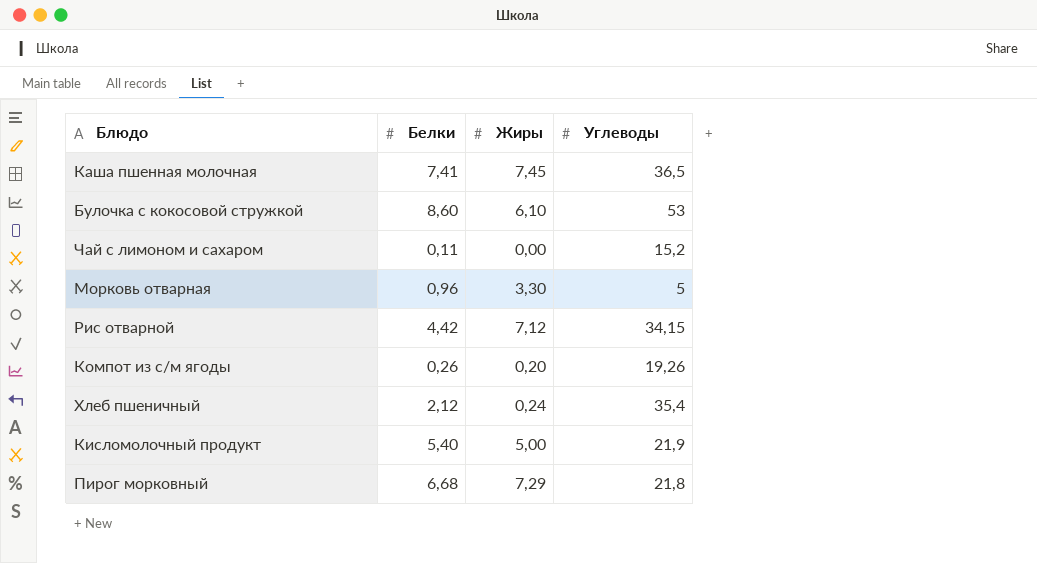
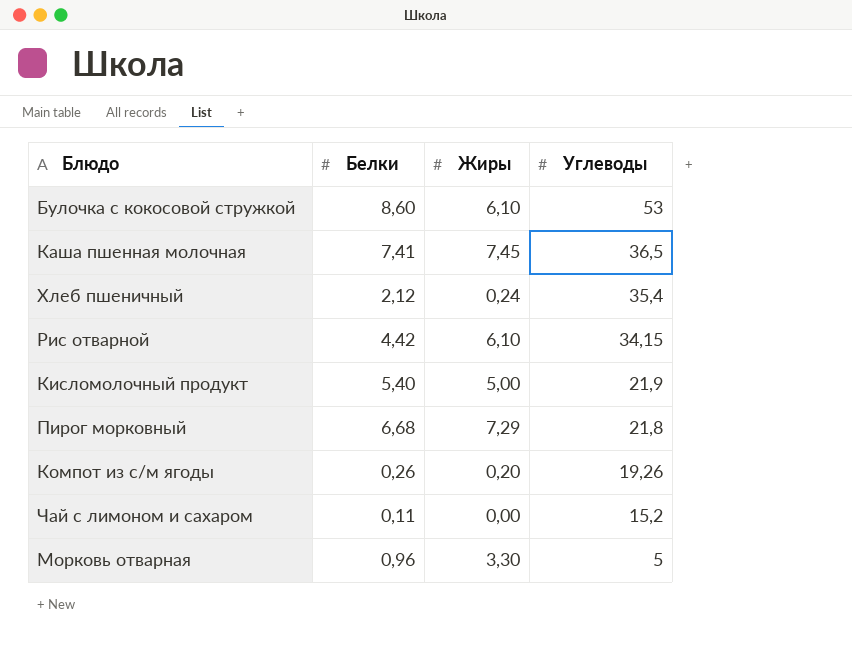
row order: none -> Углеводы descending
Рис отварной | Жиры: 7,12 -> 6,10

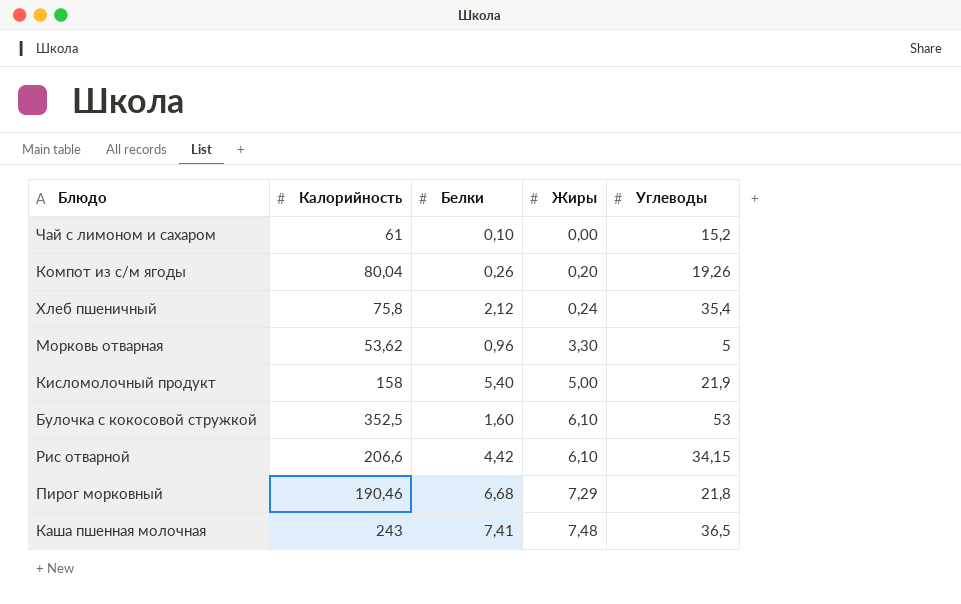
row order: Углеводы descending -> Жиры ascending
column Калорийность | position: none -> 2
Чай с лимоном и сахаром | Белки: 0,11 -> 0,10
Булочка с кокосовой стружкой | Белки: 8,60 -> 1,60
Каша пшенная молочная | Жиры: 7,45 -> 7,48

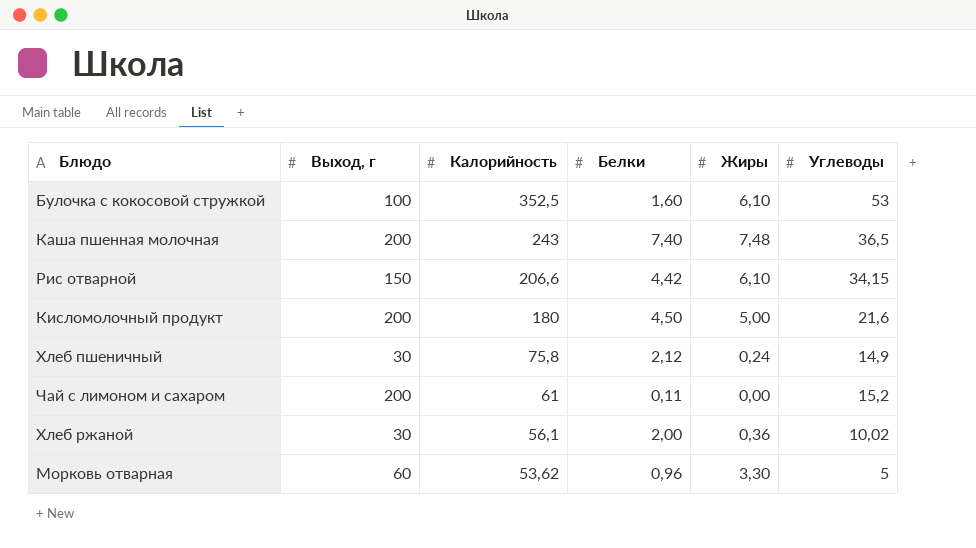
row order: Жиры ascending -> Калорийность descending
column Выход, г | position: none -> 2
row Компот из с/м ягоды: 80,04 | 0,26 | 0,20 | 19,26 -> none
row Пирог морковный: 190,46 | 6,68 | 7,29 | 21,8 -> none
Каша пшенная молочная | Белки: 7,41 -> 7,40
Кисломолочный продукт | Калорийность: 158 -> 180
Кисломолочный продукт | Белки: 5,40 -> 4,50
Кисломолочный продукт | Углеводы: 21,9 -> 21,6
Хлеб пшеничный | Углеводы: 35,4 -> 14,9
Чай с лимоном и сахаром | Белки: 0,10 -> 0,11
row Хлеб ржаной: none -> 30 | 56,1 | 2,00 | 0,36 | 10,02

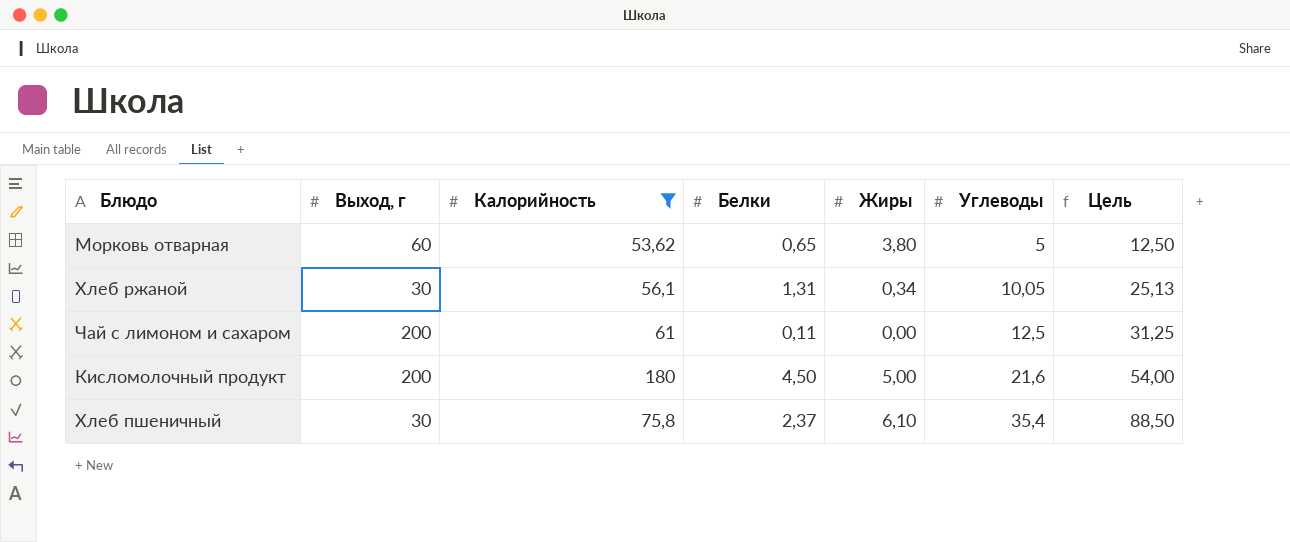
filter: none -> Калорийность <= 180
row order: Калорийность descending -> Углеводы ascending
column Цель | formula: none -> [Углеводы] * 2,5
Морковь отварная | Белки: 0,96 -> 0,65
Морковь отварная | Жиры: 3,30 -> 3,80
Хлеб ржаной | Белки: 2,00 -> 1,31
Хлеб ржаной | Жиры: 0,36 -> 0,34
Хлеб ржаной | Углеводы: 10,02 -> 10,05
Чай с лимоном и сахаром | Углеводы: 15,2 -> 12,5
Хлеб пшеничный | Белки: 2,12 -> 2,37
Хлеб пшеничный | Жиры: 0,24 -> 6,10
Хлеб пшеничный | Углеводы: 14,9 -> 35,4

